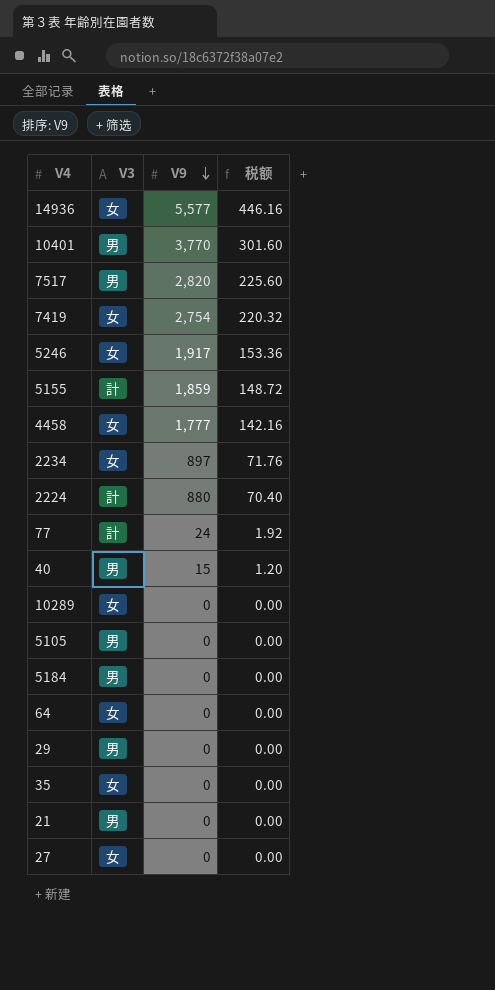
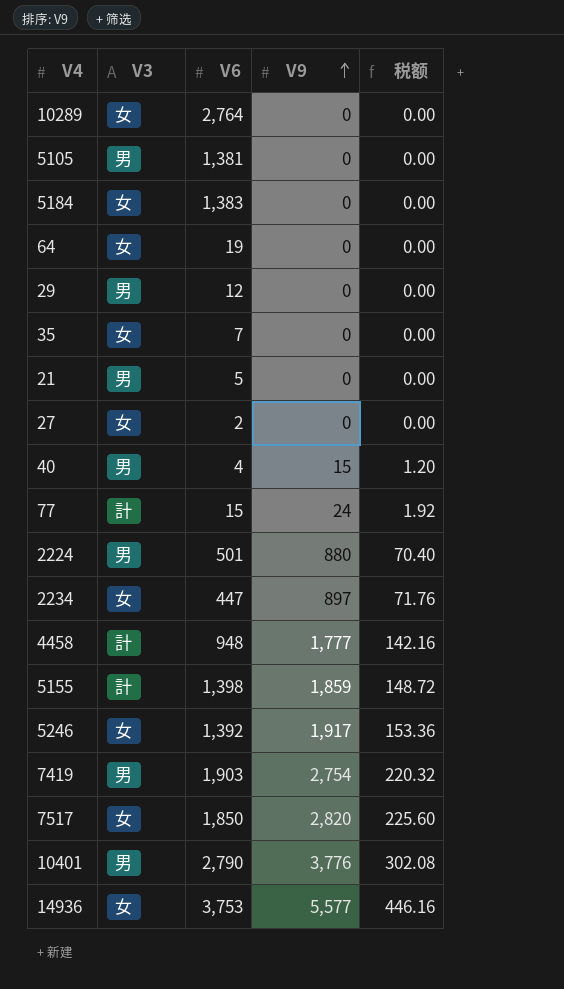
row order: V9 descending -> V9 ascending
column V6 | position: none -> 3
5184 | V3: 男 -> 女
2224 | V3: 計 -> 男
4458 | V3: 女 -> 計
7419 | V3: 女 -> 男
7517 | V3: 男 -> 女
10401 | V9: 3,770 -> 3,776
10401 | 税额: 301.60 -> 302.08

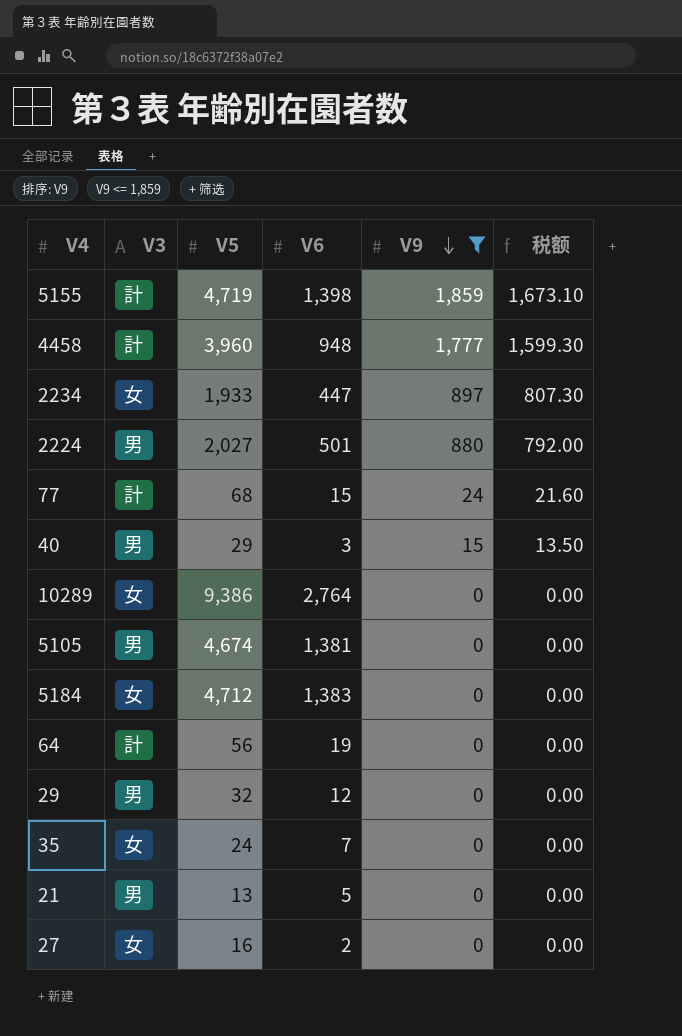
filter: none -> V9 <= 1,859
row order: V9 ascending -> V9 descending
column V5 | position: none -> 3
column 税额 | formula: [V9] * 0.08 -> [V9] * 0.9
40 | V6: 4 -> 3
64 | V3: 女 -> 計

